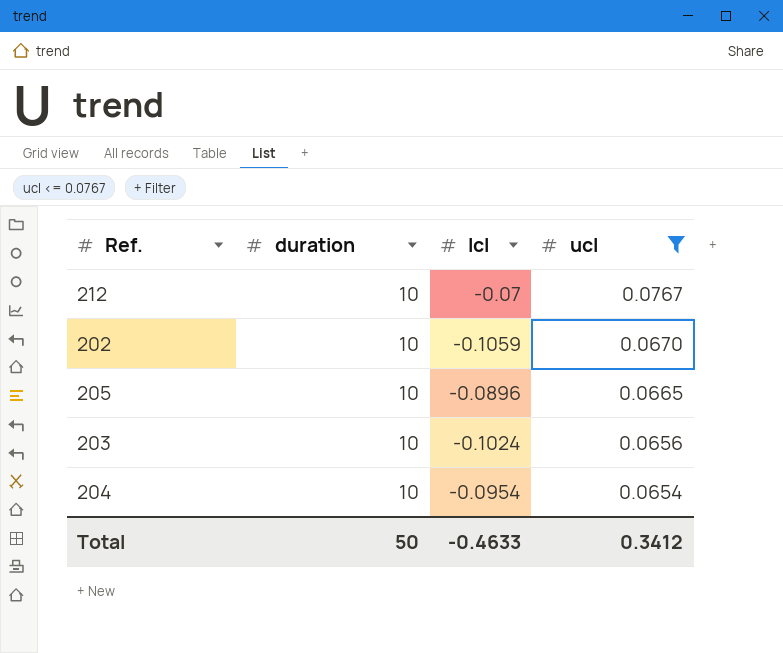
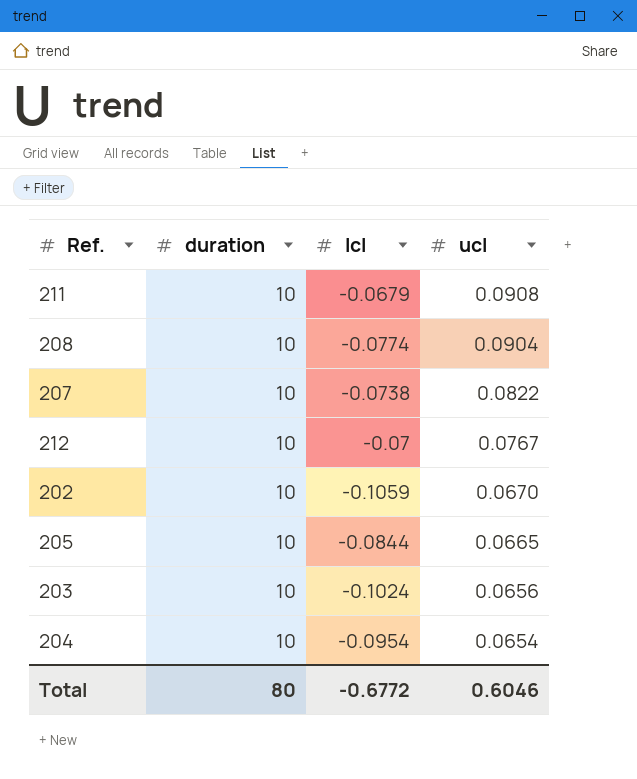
filter: ucl <= 0.0767 -> none
205 | lcl: -0.0896 -> -0.0844
Total | duration: 50 -> 80
Total | lcl: -0.4633 -> -0.6772
Total | ucl: 0.3412 -> 0.6046

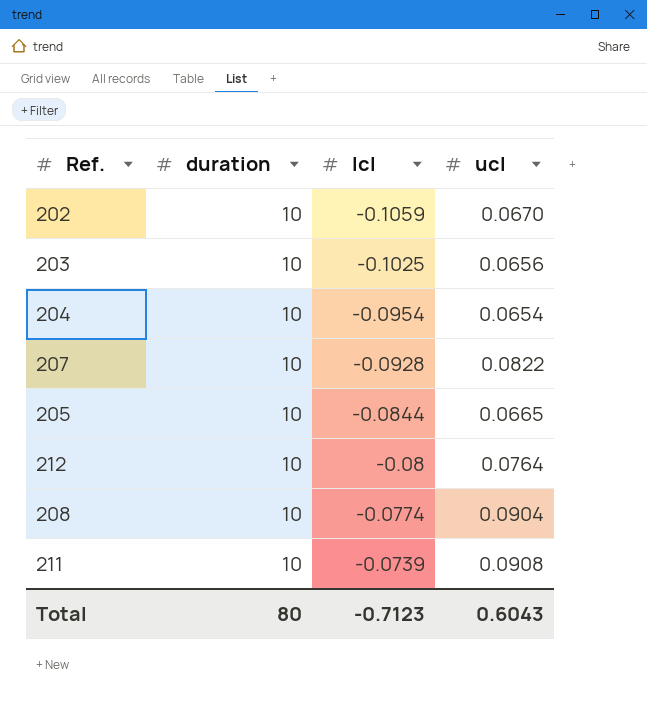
row order: ucl descending -> lcl ascending
203 | lcl: -0.1024 -> -0.1025
207 | lcl: -0.0738 -> -0.0928
212 | lcl: -0.07 -> -0.08
212 | ucl: 0.0767 -> 0.0764
211 | lcl: -0.0679 -> -0.0739
Total | lcl: -0.6772 -> -0.7123
Total | ucl: 0.6046 -> 0.6043

